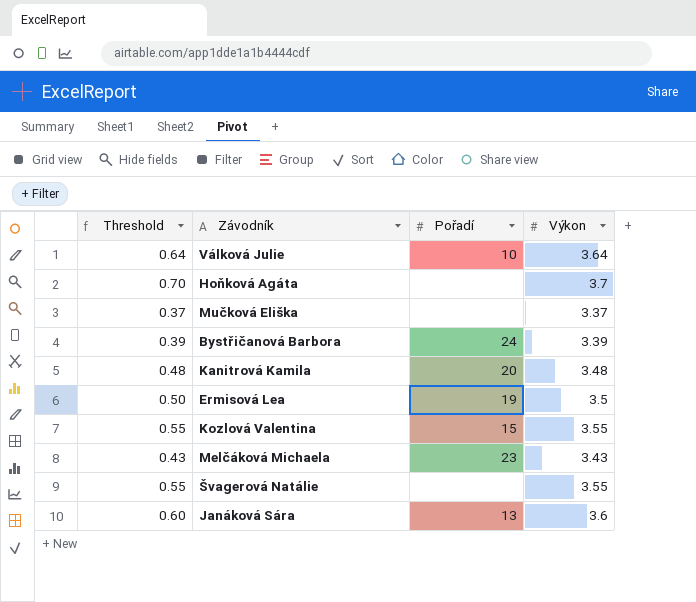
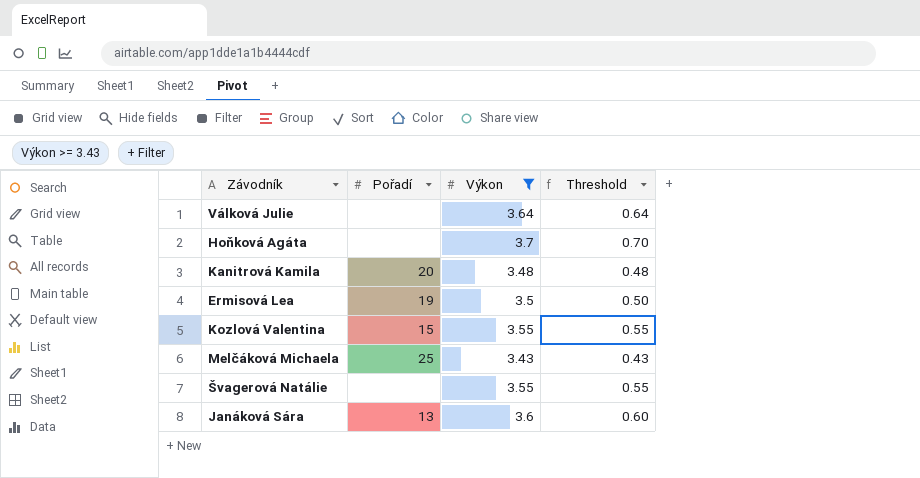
filter: none -> Výkon >= 3.43
column Threshold | position: 1 -> 4
Válková Julie | Pořadí: 10 -> none
Melčáková Michaela | Pořadí: 23 -> 25

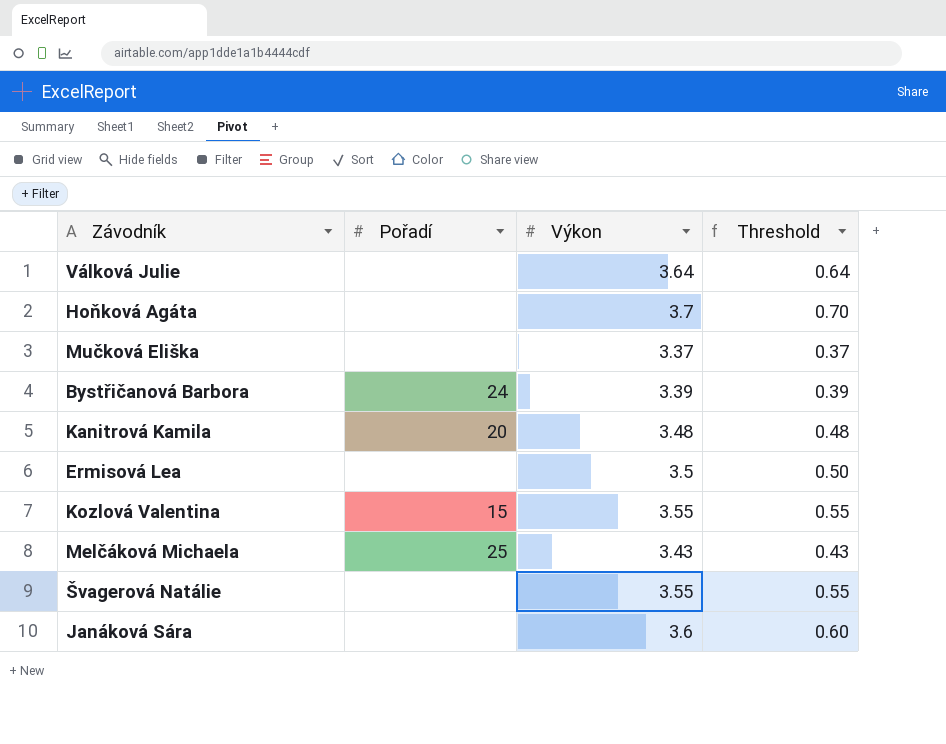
filter: Výkon >= 3.43 -> none
Ermisová Lea | Pořadí: 19 -> none
Janáková Sára | Pořadí: 13 -> none

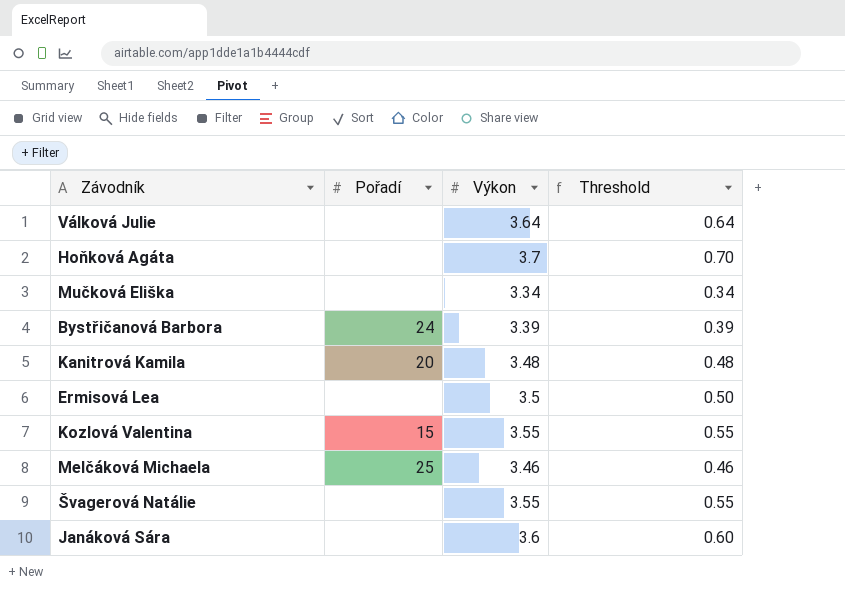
Mučková Eliška | Výkon: 3.37 -> 3.34
Mučková Eliška | Threshold: 0.37 -> 0.34
Melčáková Michaela | Výkon: 3.43 -> 3.46
Melčáková Michaela | Threshold: 0.43 -> 0.46

